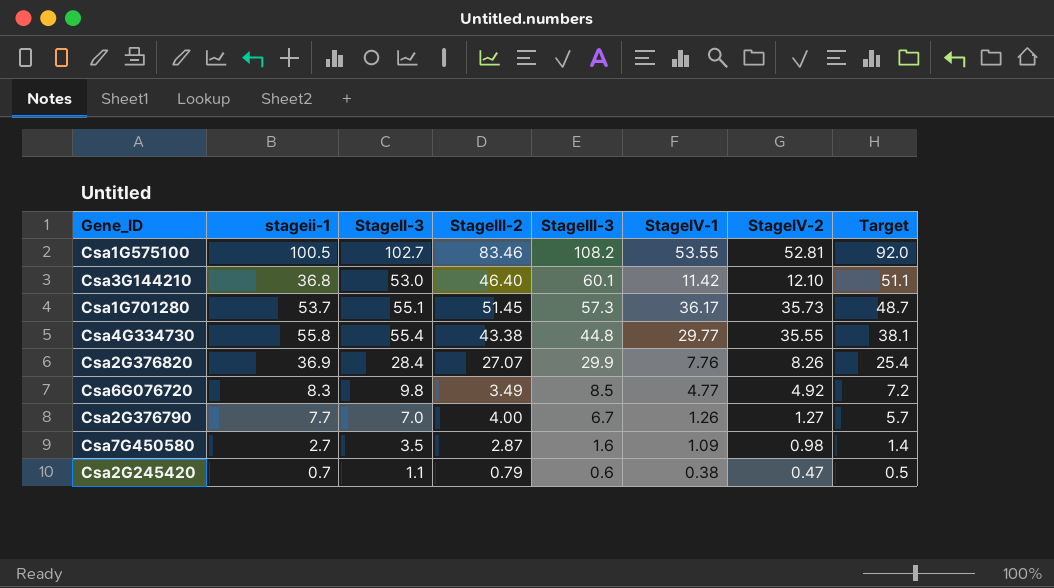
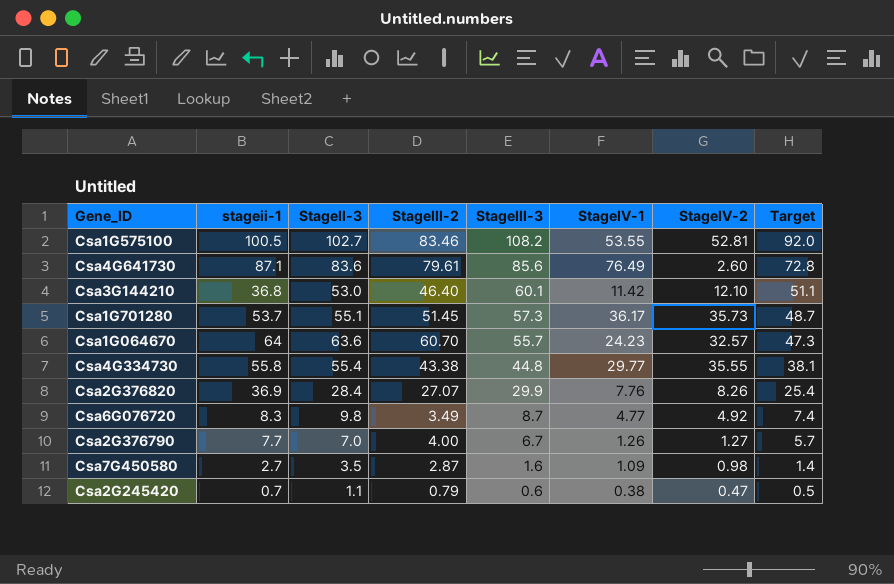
row Csa4G641730: none -> 87.1 | 83.6 | 79.61 | 85.6 | 76.49 | 2.60 | 72.8
row Csa1G064670: none -> 64 | 63.6 | 60.70 | 55.7 | 24.23 | 32.57 | 47.3
Csa6G076720 | StageIII-3: 8.5 -> 8.7
Csa6G076720 | Target: 7.2 -> 7.4

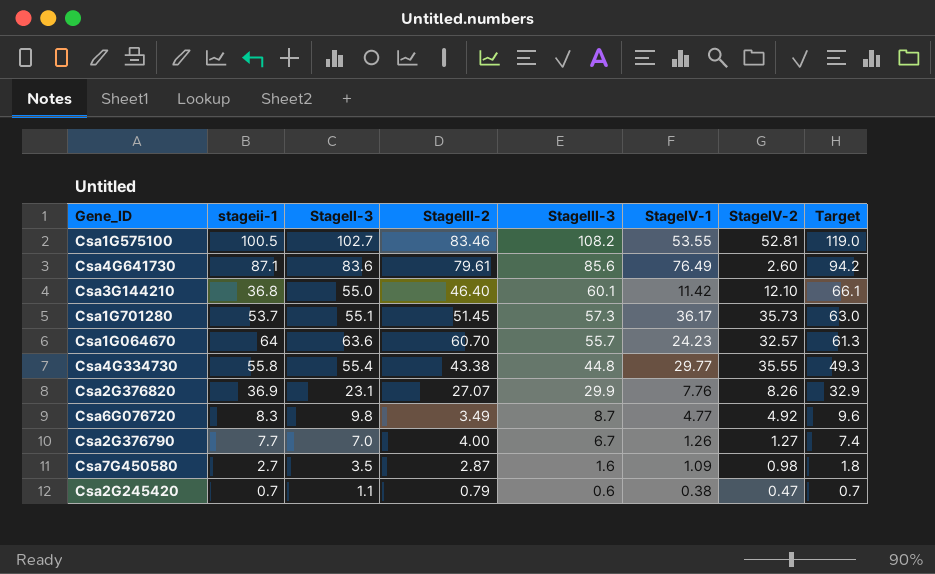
column Target | formula: [StageIII-3] * 0.85 -> [StageIII-3] * 1.1
Csa3G144210 | StageII-3: 53.0 -> 55.0
Csa2G376820 | StageII-3: 28.4 -> 23.1

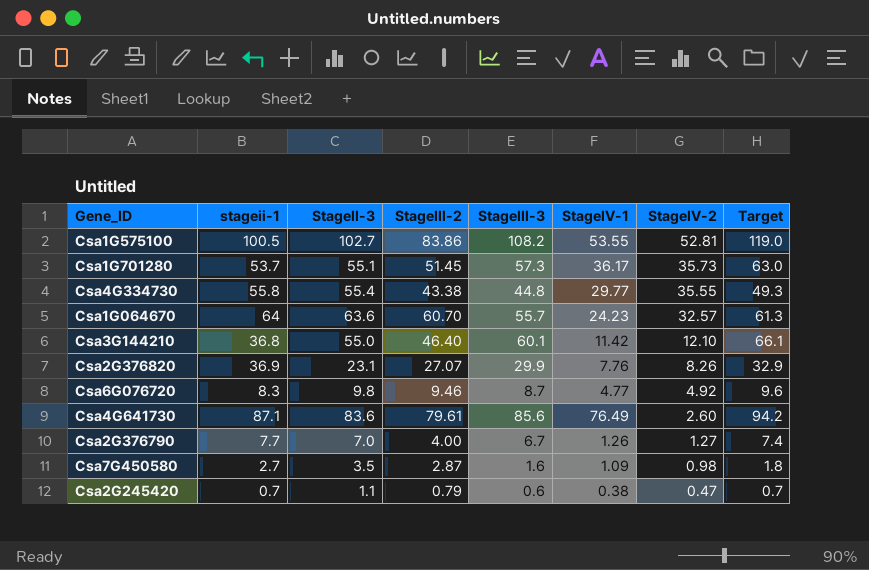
row order: StageIII-3 descending -> StageIV-2 descending
Csa1G575100 | StageIII-2: 83.46 -> 83.86
Csa6G076720 | StageIII-2: 3.49 -> 9.46

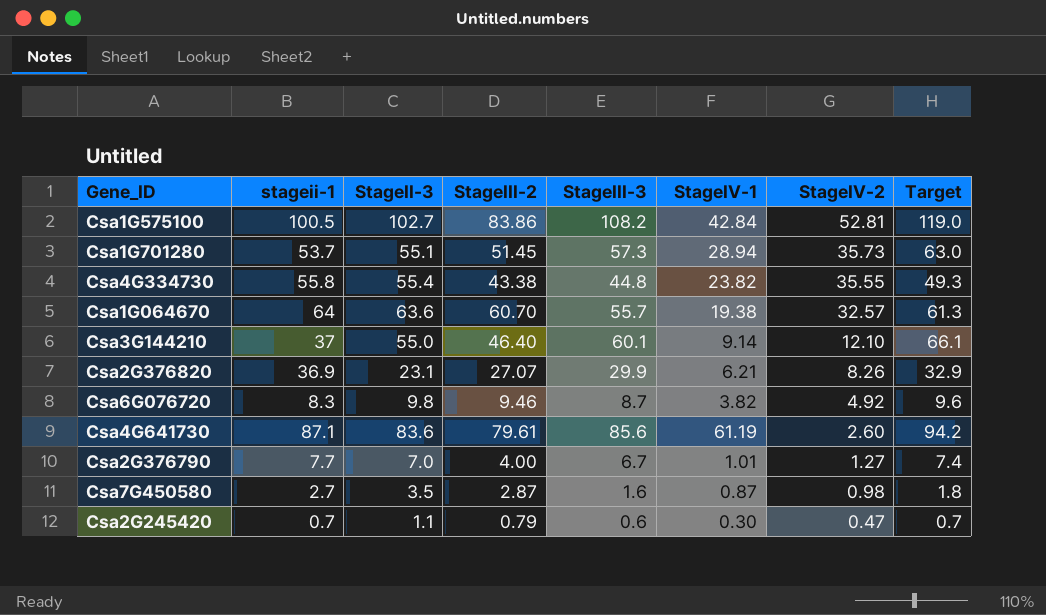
Csa1G575100 | StageIV-1: 53.55 -> 42.84
Csa1G701280 | StageIV-1: 36.17 -> 28.94
Csa4G334730 | StageIV-1: 29.77 -> 23.82
Csa1G064670 | StageIV-1: 24.23 -> 19.38
Csa3G144210 | stageii-1: 36.8 -> 37
Csa3G144210 | StageIV-1: 11.42 -> 9.14
Csa2G376820 | StageIV-1: 7.76 -> 6.21
Csa6G076720 | StageIV-1: 4.77 -> 3.82
Csa4G641730 | StageIV-1: 76.49 -> 61.19
Csa2G376790 | StageIV-1: 1.26 -> 1.01
Csa7G450580 | StageIV-1: 1.09 -> 0.87
Csa2G245420 | StageIV-1: 0.38 -> 0.30

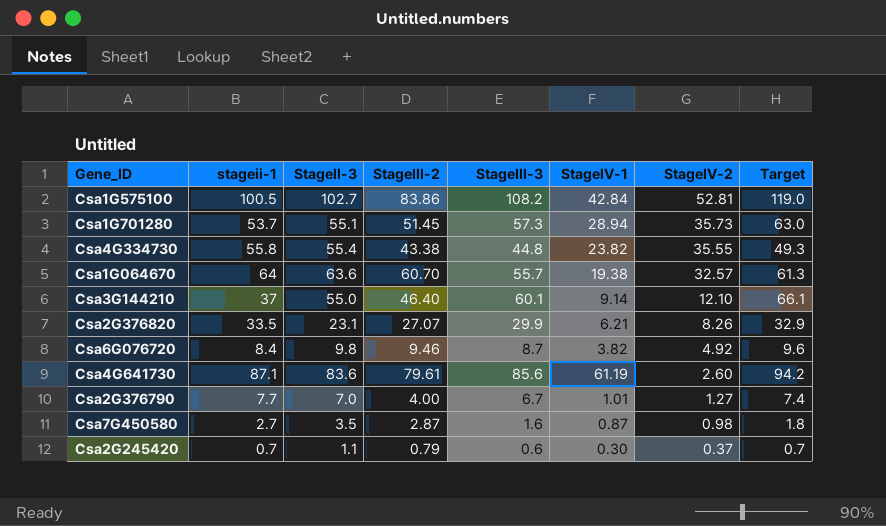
Csa2G376820 | stageii-1: 36.9 -> 33.5
Csa6G076720 | stageii-1: 8.3 -> 8.4
Csa2G245420 | StageIV-2: 0.47 -> 0.37

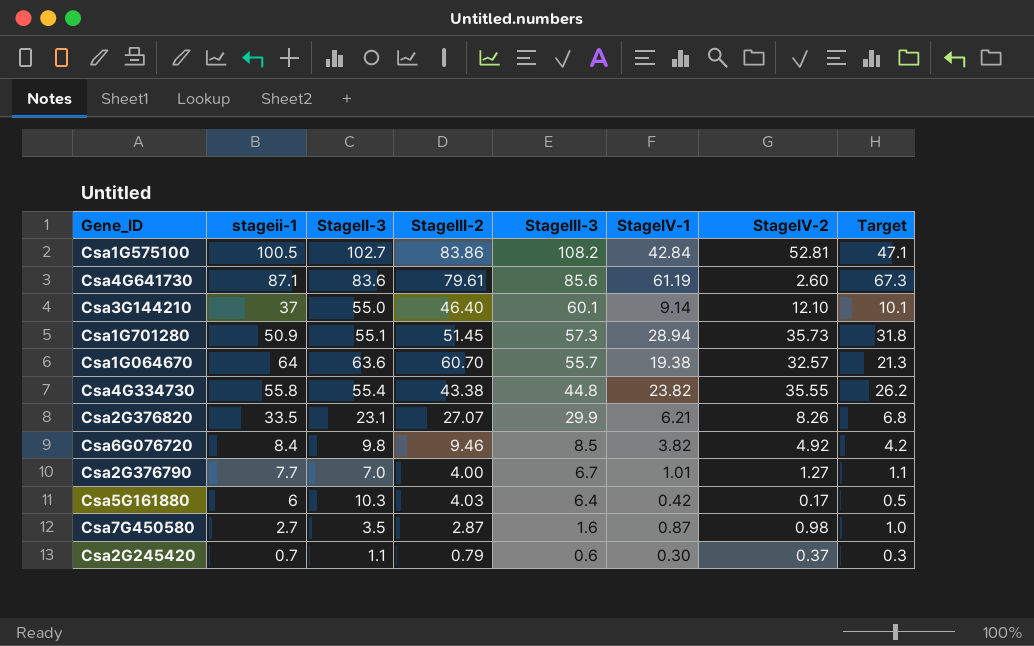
row order: StageIV-2 descending -> StageIII-3 descending
column Target | formula: [StageIII-3] * 1.1 -> [StageIV-1] * 1.1
Csa1G701280 | stageii-1: 53.7 -> 50.9
Csa6G076720 | StageIII-3: 8.7 -> 8.5
row Csa5G161880: none -> 6 | 10.3 | 4.03 | 6.4 | 0.42 | 0.17 | 0.5

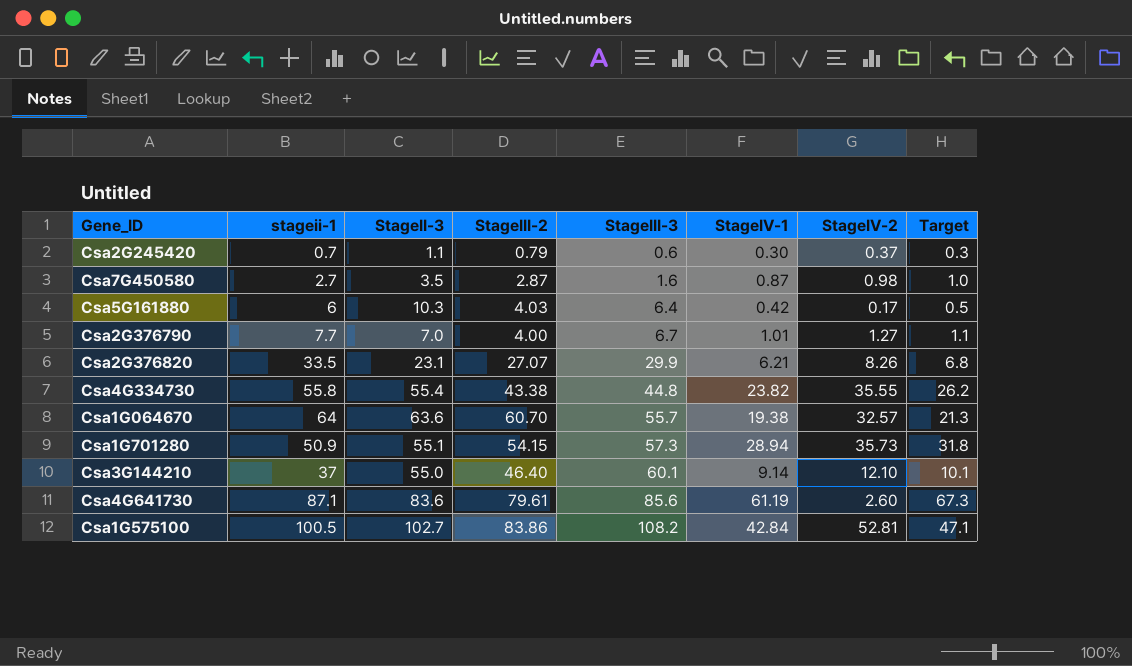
row order: StageIII-3 descending -> StageIII-3 ascending
row Csa6G076720: 8.4 | 9.8 | 9.46 | 8.5 | 3.82 | 4.92 | 4.2 -> none
Csa1G701280 | StageIII-2: 51.45 -> 54.15

